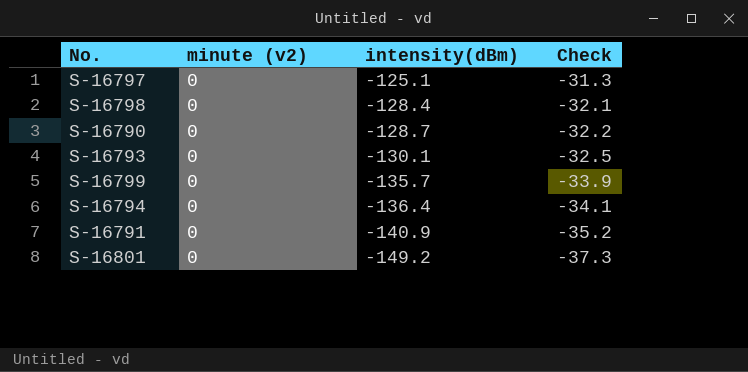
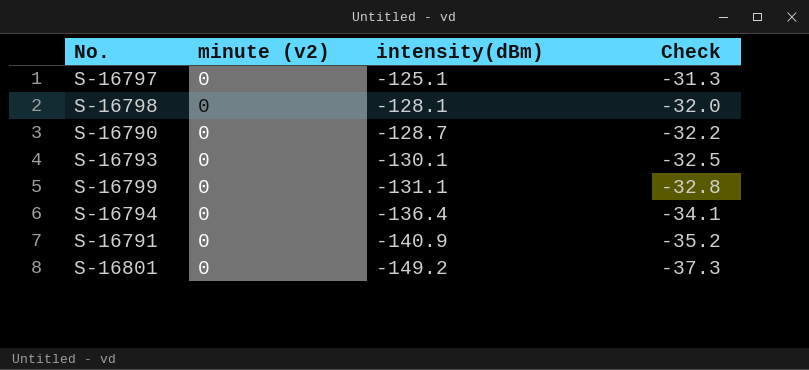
S-16798 | intensity(dBm): -128.4 -> -128.1
S-16798 | Check: -32.1 -> -32.0
S-16799 | intensity(dBm): -135.7 -> -131.1
S-16799 | Check: -33.9 -> -32.8

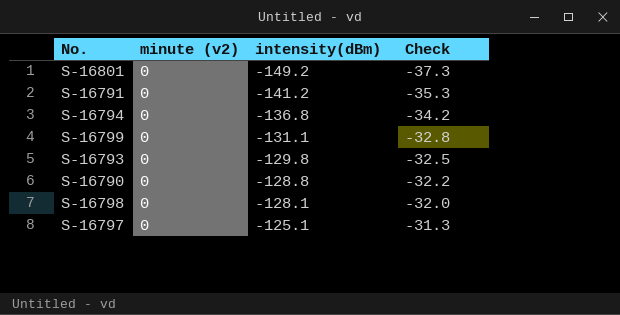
row order: intensity(dBm) descending -> intensity(dBm) ascending
S-16791 | intensity(dBm): -140.9 -> -141.2
S-16791 | Check: -35.2 -> -35.3
S-16794 | intensity(dBm): -136.4 -> -136.8
S-16794 | Check: -34.1 -> -34.2
S-16793 | intensity(dBm): -130.1 -> -129.8
S-16790 | intensity(dBm): -128.7 -> -128.8

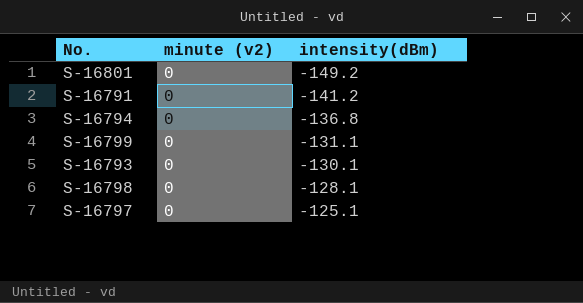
column Check | formula: [intensity(dBm)] * 0.25 -> none
row S-16790: 0 | -128.8 | -32.2 -> none
S-16793 | intensity(dBm): -129.8 -> -130.1

